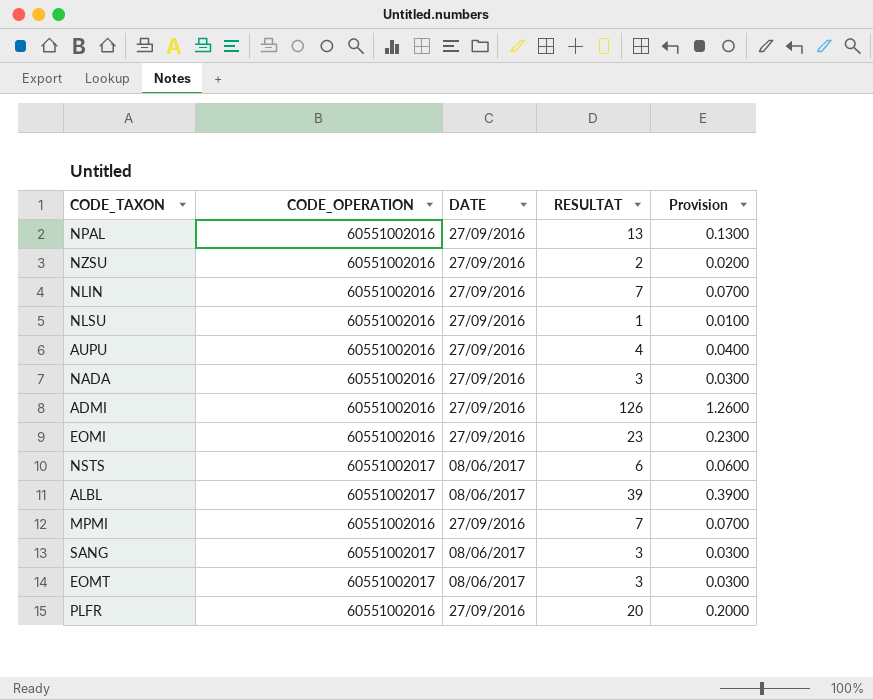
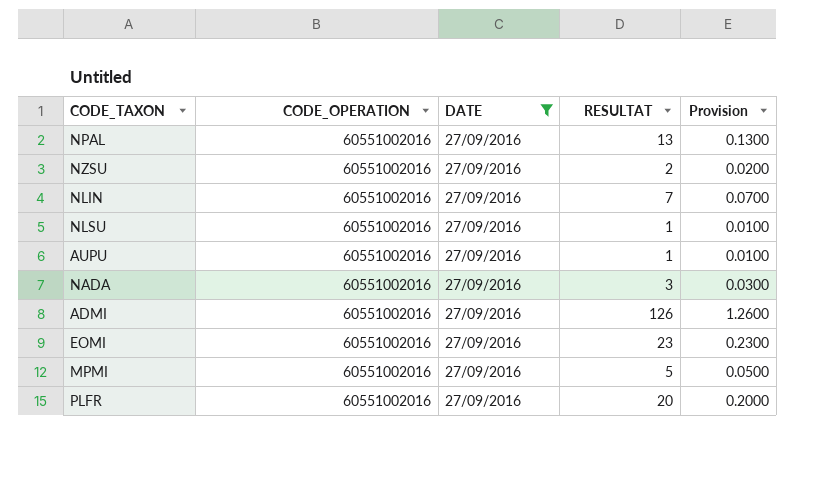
filter: none -> DATE = 27/09/2016
AUPU | RESULTAT: 4 -> 1
AUPU | Provision: 0.0400 -> 0.0100
MPMI | RESULTAT: 7 -> 5
MPMI | Provision: 0.0700 -> 0.0500

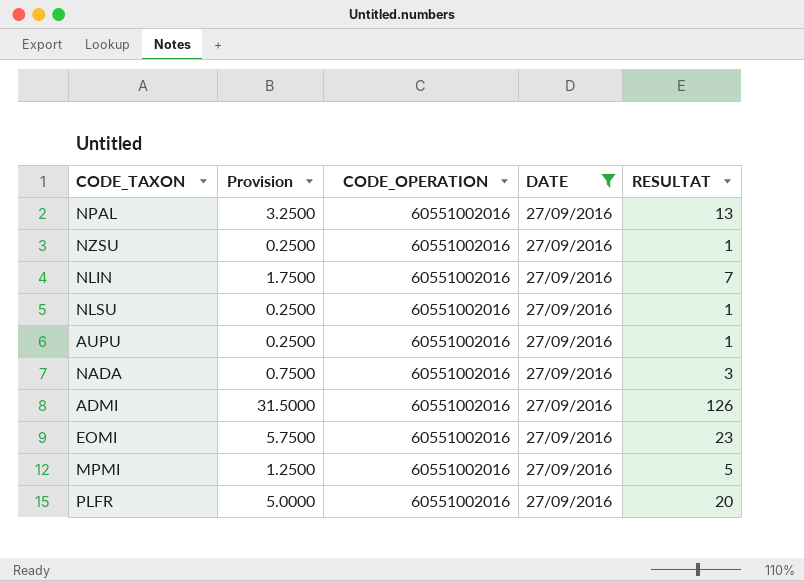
column Provision | formula: [RESULTAT] * 0.01 -> [RESULTAT] * 0.25
column Provision | position: 5 -> 2
NZSU | RESULTAT: 2 -> 1

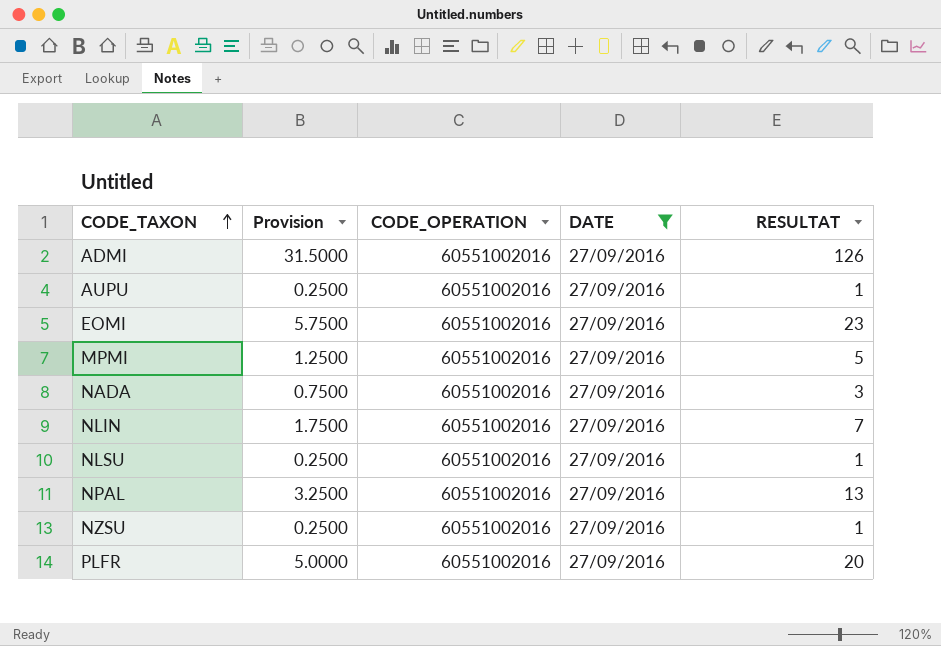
row order: none -> CODE_TAXON ascending

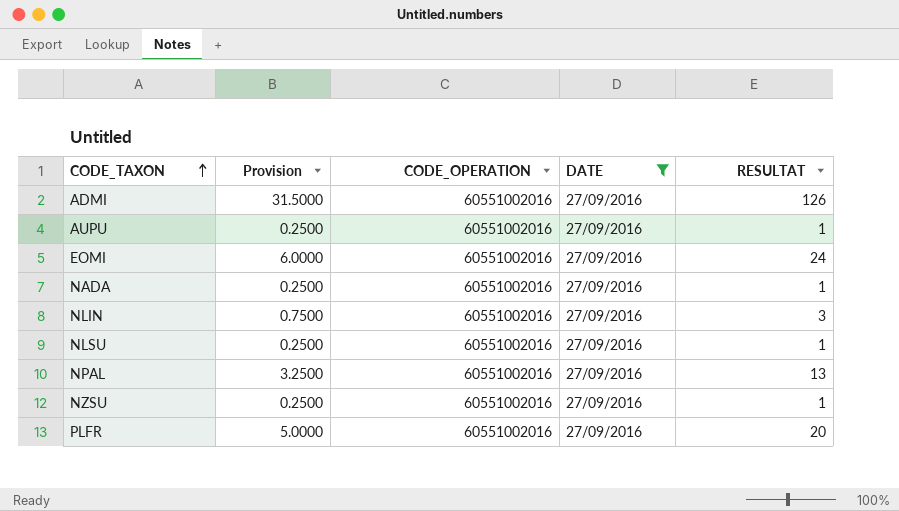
row MPMI: 1.2500 | 60551002016 | 27/09/2016 | 5 -> none
EOMI | Provision: 5.7500 -> 6.0000
EOMI | RESULTAT: 23 -> 24
NADA | Provision: 0.7500 -> 0.2500
NADA | RESULTAT: 3 -> 1
NLIN | Provision: 1.7500 -> 0.7500
NLIN | RESULTAT: 7 -> 3

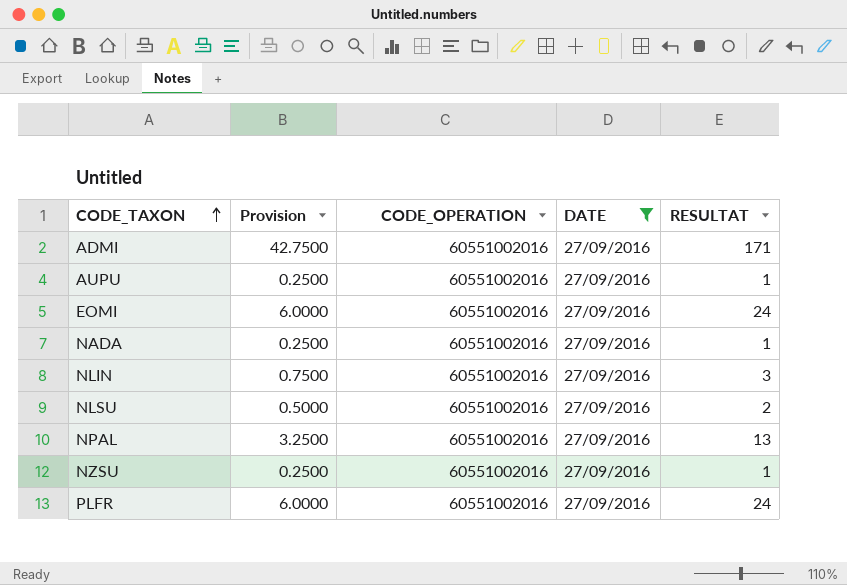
ADMI | Provision: 31.5000 -> 42.7500
ADMI | RESULTAT: 126 -> 171
NLSU | Provision: 0.2500 -> 0.5000
NLSU | RESULTAT: 1 -> 2
PLFR | Provision: 5.0000 -> 6.0000
PLFR | RESULTAT: 20 -> 24

